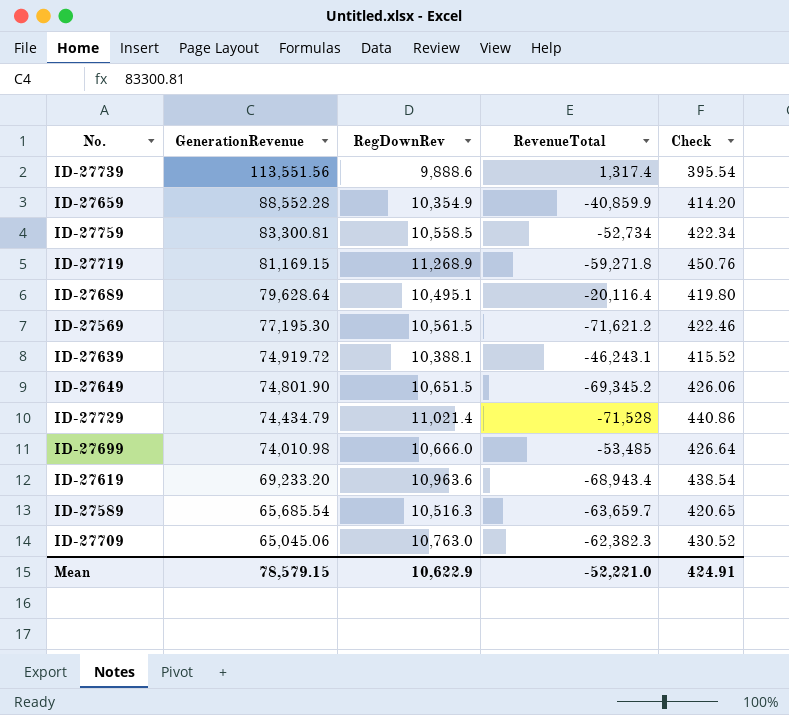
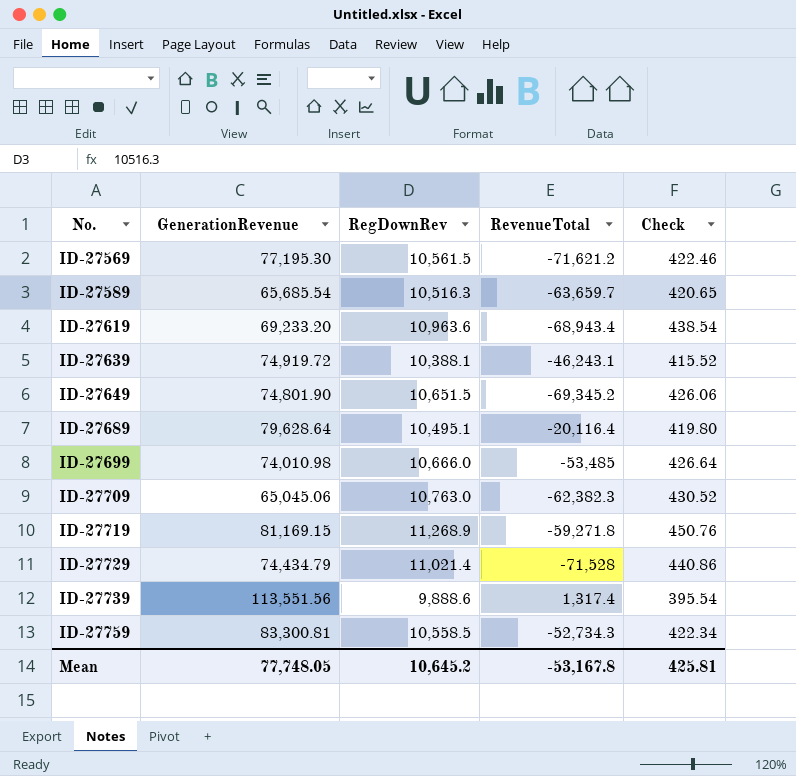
row order: GenerationRevenue descending -> No. ascending
row ID-27659: 88,552.28 | 10,354.9 | -40,859.9 | 414.20 -> none
ID-27759 | RevenueTotal: -52,734 -> -52,734.3
Mean | GenerationRevenue: 78,579.15 -> 77,748.05
Mean | RegDownRev: 10,622.9 -> 10,645.2
Mean | RevenueTotal: -52,221.0 -> -53,167.8
Mean | Check: 424.91 -> 425.81

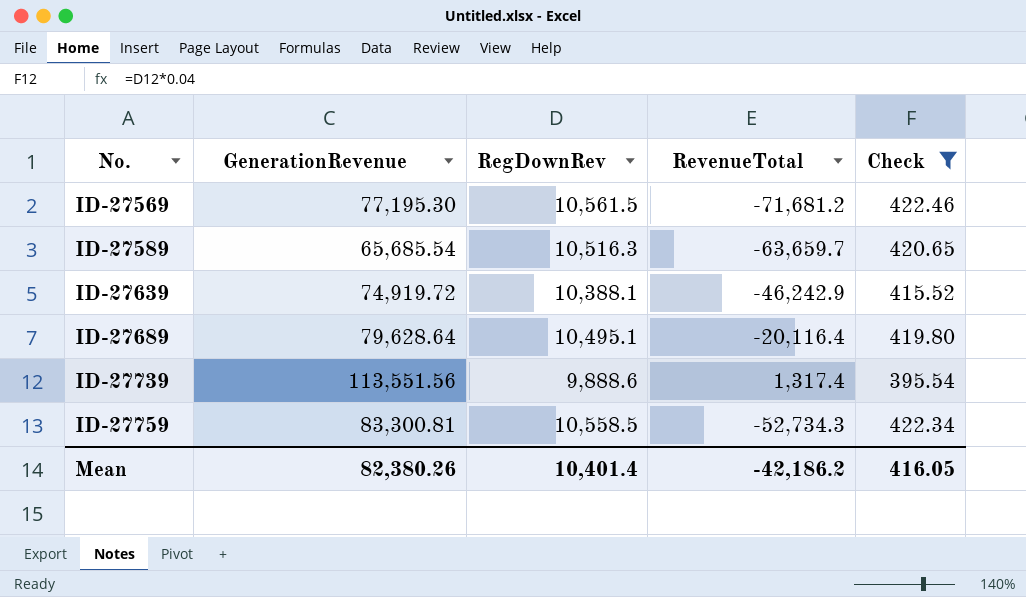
filter: none -> Check <= 422.46
ID-27569 | RevenueTotal: -71,621.2 -> -71,681.2
ID-27639 | RevenueTotal: -46,243.1 -> -46,242.9
Mean | GenerationRevenue: 77,748.05 -> 82,380.26
Mean | RegDownRev: 10,645.2 -> 10,401.4
Mean | RevenueTotal: -53,167.8 -> -42,186.2
Mean | Check: 425.81 -> 416.05

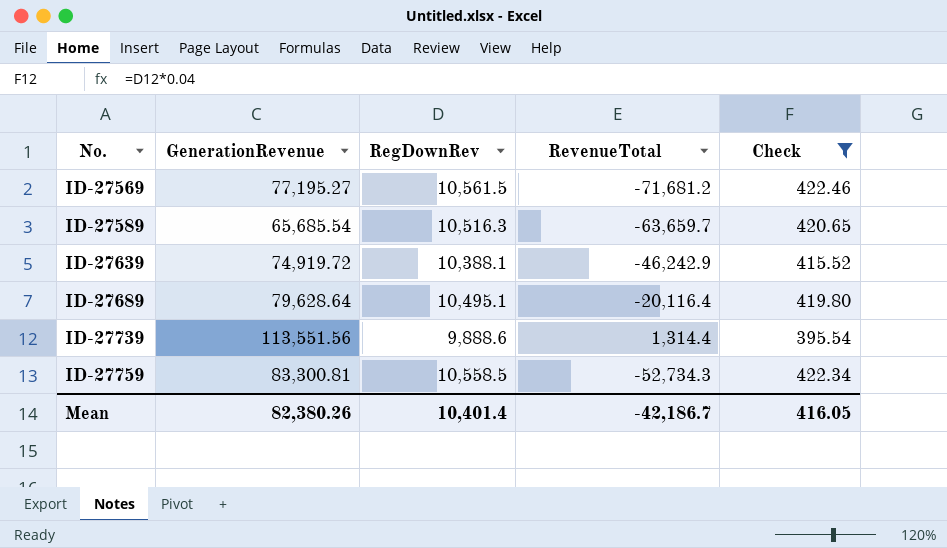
ID-27569 | GenerationRevenue: 77,195.30 -> 77,195.27
ID-27739 | RevenueTotal: 1,317.4 -> 1,314.4
Mean | RevenueTotal: -42,186.2 -> -42,186.7

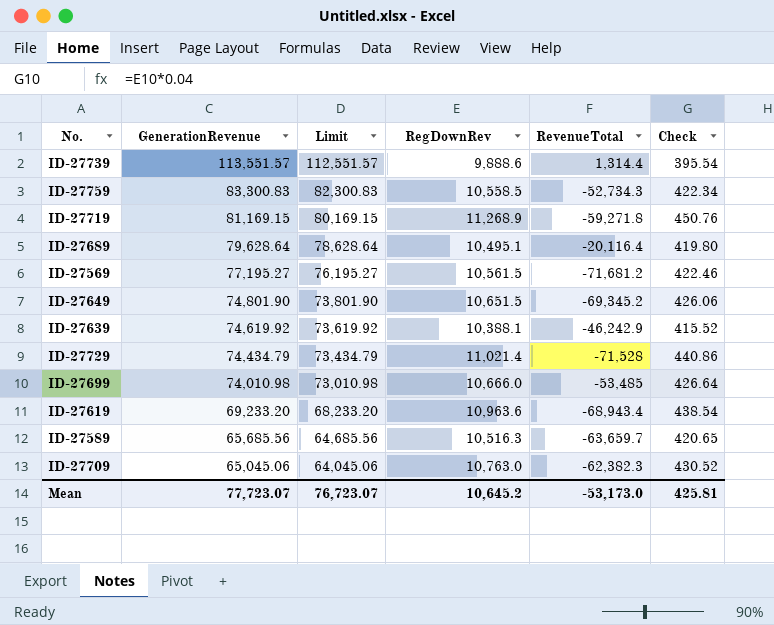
filter: Check <= 422.46 -> none
row order: No. ascending -> GenerationRevenue descending
column Limit | formula: none -> [GenerationRevenue] - 1000
ID-27739 | GenerationRevenue: 113,551.56 -> 113,551.57
ID-27759 | GenerationRevenue: 83,300.81 -> 83,300.83
ID-27639 | GenerationRevenue: 74,919.72 -> 74,619.92
ID-27589 | GenerationRevenue: 65,685.54 -> 65,685.56
Mean | GenerationRevenue: 82,380.26 -> 77,723.07
Mean | RegDownRev: 10,401.4 -> 10,645.2
Mean | RevenueTotal: -42,186.7 -> -53,173.0
Mean | Check: 416.05 -> 425.81

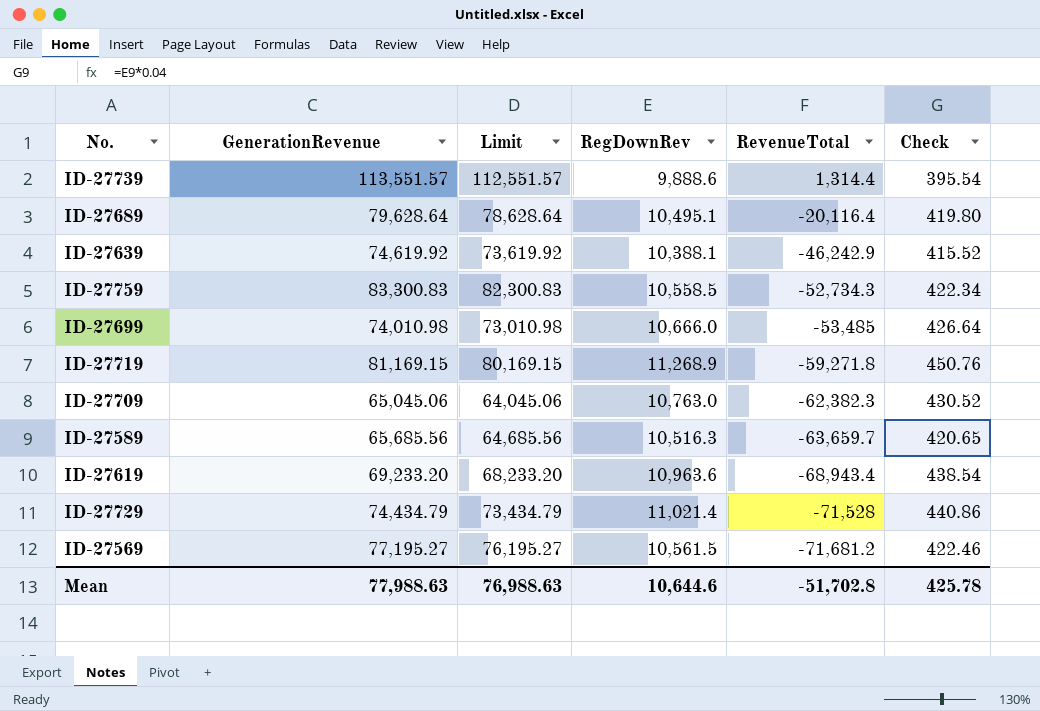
row order: GenerationRevenue descending -> RevenueTotal descending
row ID-27649: 74,801.90 | 73,801.90 | 10,651.5 | -69,345.2 | 426.06 -> none
Mean | GenerationRevenue: 77,723.07 -> 77,988.63
Mean | Limit: 76,723.07 -> 76,988.63
Mean | RegDownRev: 10,645.2 -> 10,644.6
Mean | RevenueTotal: -53,173.0 -> -51,702.8
Mean | Check: 425.81 -> 425.78

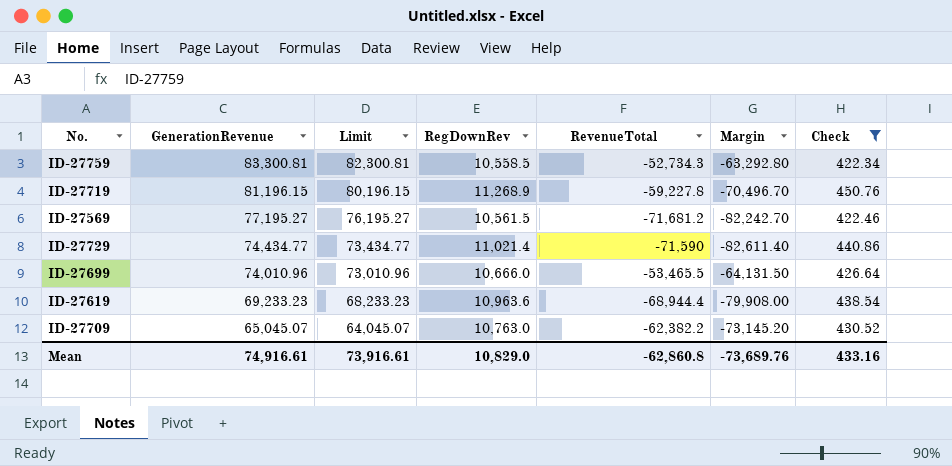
filter: none -> Check >= 422.34
row order: RevenueTotal descending -> GenerationRevenue descending
column Margin | formula: none -> [RevenueTotal] - [RegDownRev]
ID-27759 | GenerationRevenue: 83,300.83 -> 83,300.81
ID-27759 | Limit: 82,300.83 -> 82,300.81
ID-27719 | GenerationRevenue: 81,169.15 -> 81,196.15
ID-27719 | Limit: 80,169.15 -> 80,196.15
ID-27719 | RevenueTotal: -59,271.8 -> -59,227.8
ID-27729 | GenerationRevenue: 74,434.79 -> 74,434.77
ID-27729 | Limit: 73,434.79 -> 73,434.77
ID-27729 | RevenueTotal: -71,528 -> -71,590
ID-27699 | GenerationRevenue: 74,010.98 -> 74,010.96
ID-27699 | Limit: 73,010.98 -> 73,010.96
ID-27699 | RevenueTotal: -53,485 -> -53,465.5
ID-27619 | GenerationRevenue: 69,233.20 -> 69,233.23
ID-27619 | Limit: 68,233.20 -> 68,233.23
ID-27619 | RevenueTotal: -68,943.4 -> -68,944.4
ID-27709 | GenerationRevenue: 65,045.06 -> 65,045.07
ID-27709 | Limit: 64,045.06 -> 64,045.07
ID-27709 | RevenueTotal: -62,382.3 -> -62,382.2
Mean | GenerationRevenue: 77,988.63 -> 74,916.61
Mean | Limit: 76,988.63 -> 73,916.61
Mean | RegDownRev: 10,644.6 -> 10,829.0
Mean | RevenueTotal: -51,702.8 -> -62,860.8
Mean | Check: 425.78 -> 433.16

